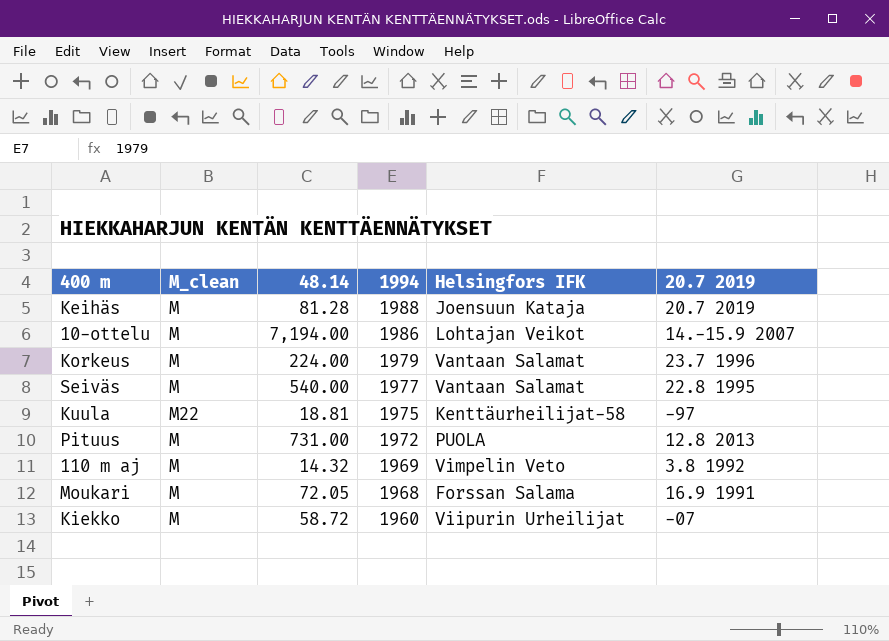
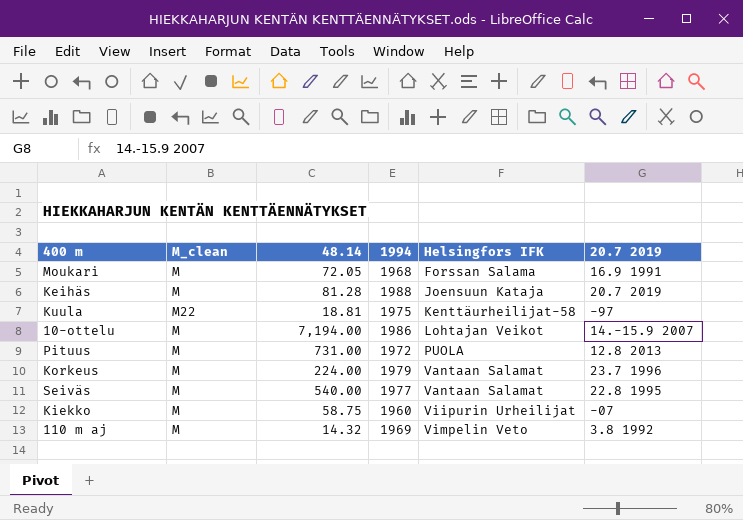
row order: 1994 descending -> Helsingfors IFK ascending
Kiekko | 48.14: 58.72 -> 58.75

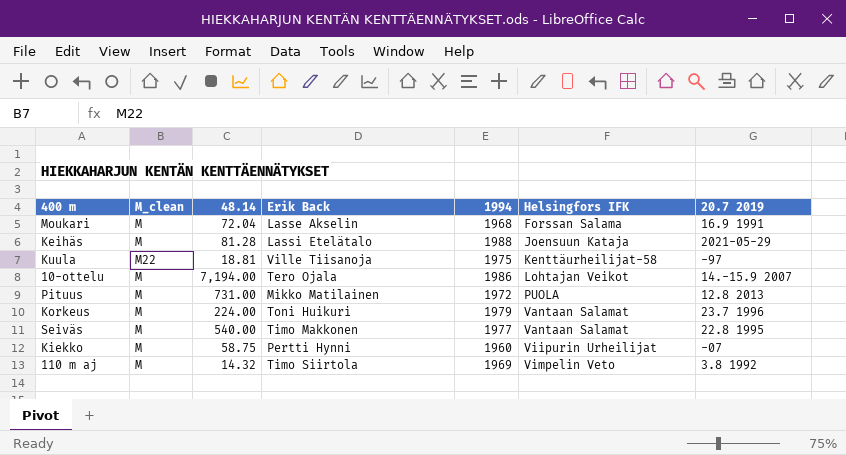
column Erik Back | position: none -> 4
Moukari | 48.14: 72.05 -> 72.04
Keihäs | 20.7 2019: 20.7 2019 -> 2021-05-29

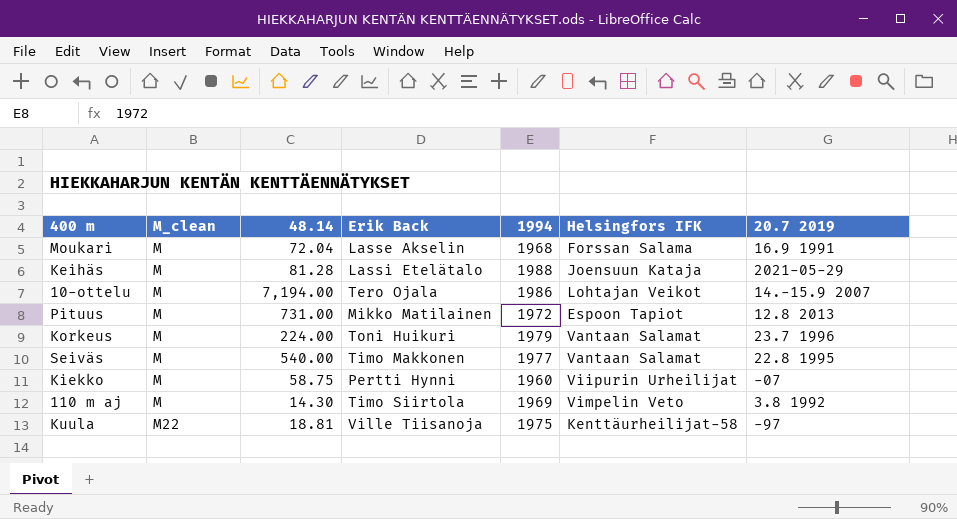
row order: Helsingfors IFK ascending -> M_clean ascending
Pituus | Helsingfors IFK: PUOLA -> Espoon Tapiot
110 m aj | 48.14: 14.32 -> 14.30

